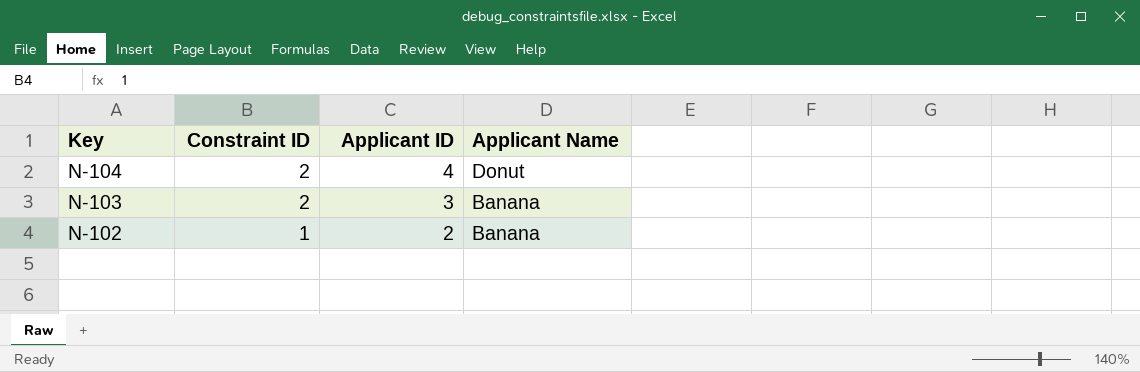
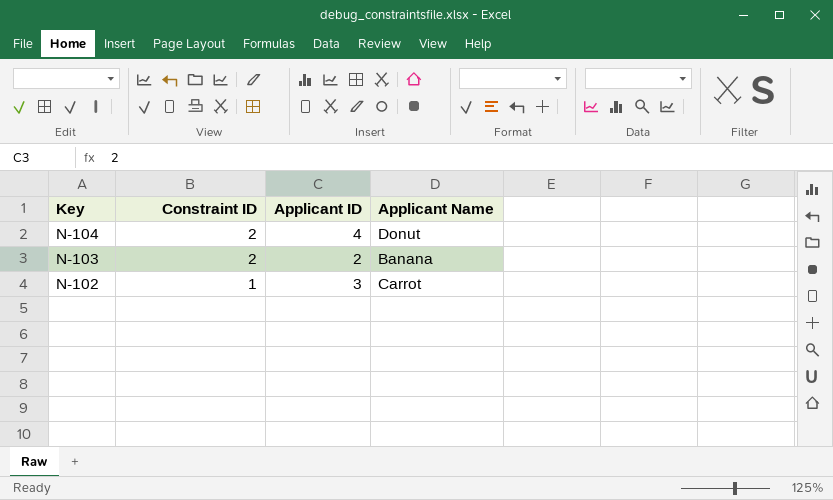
N-103 | Applicant ID: 3 -> 2
N-102 | Applicant ID: 2 -> 3
N-102 | Applicant Name: Banana -> Carrot

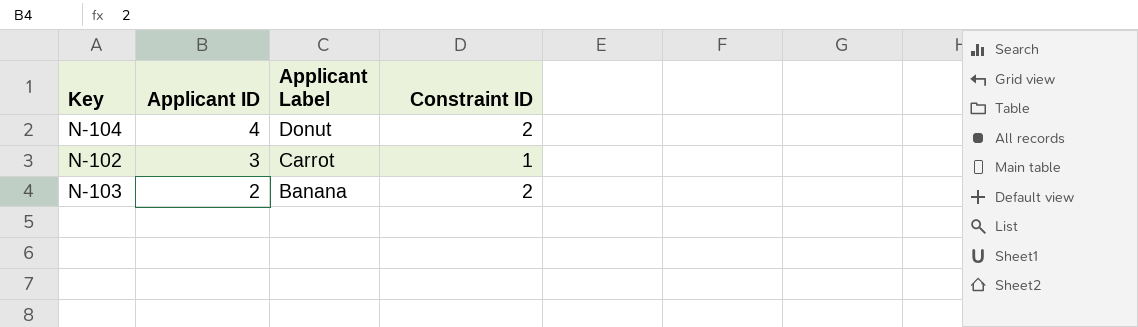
row order: Key descending -> Applicant ID descending
column name: Applicant Name -> Applicant Label
column Constraint ID | position: 2 -> 4

